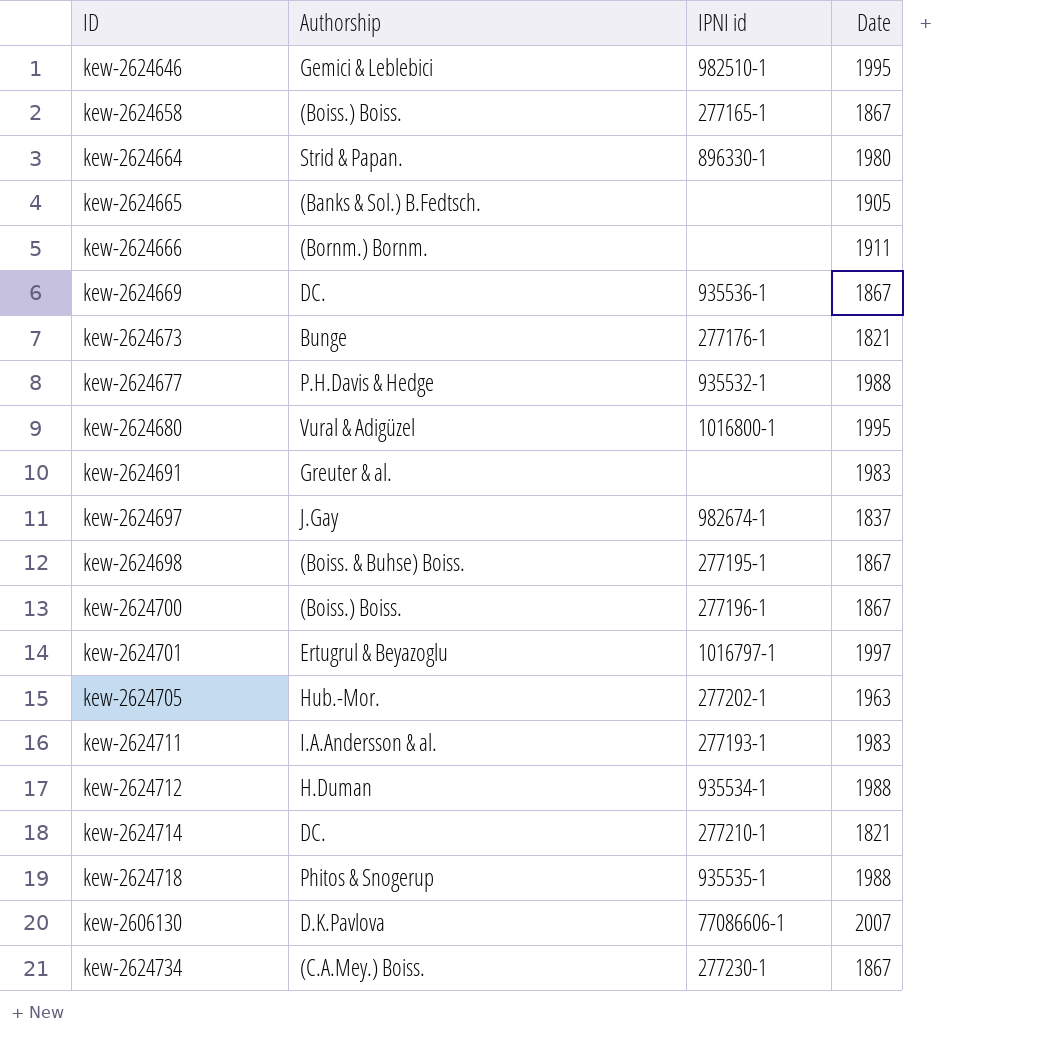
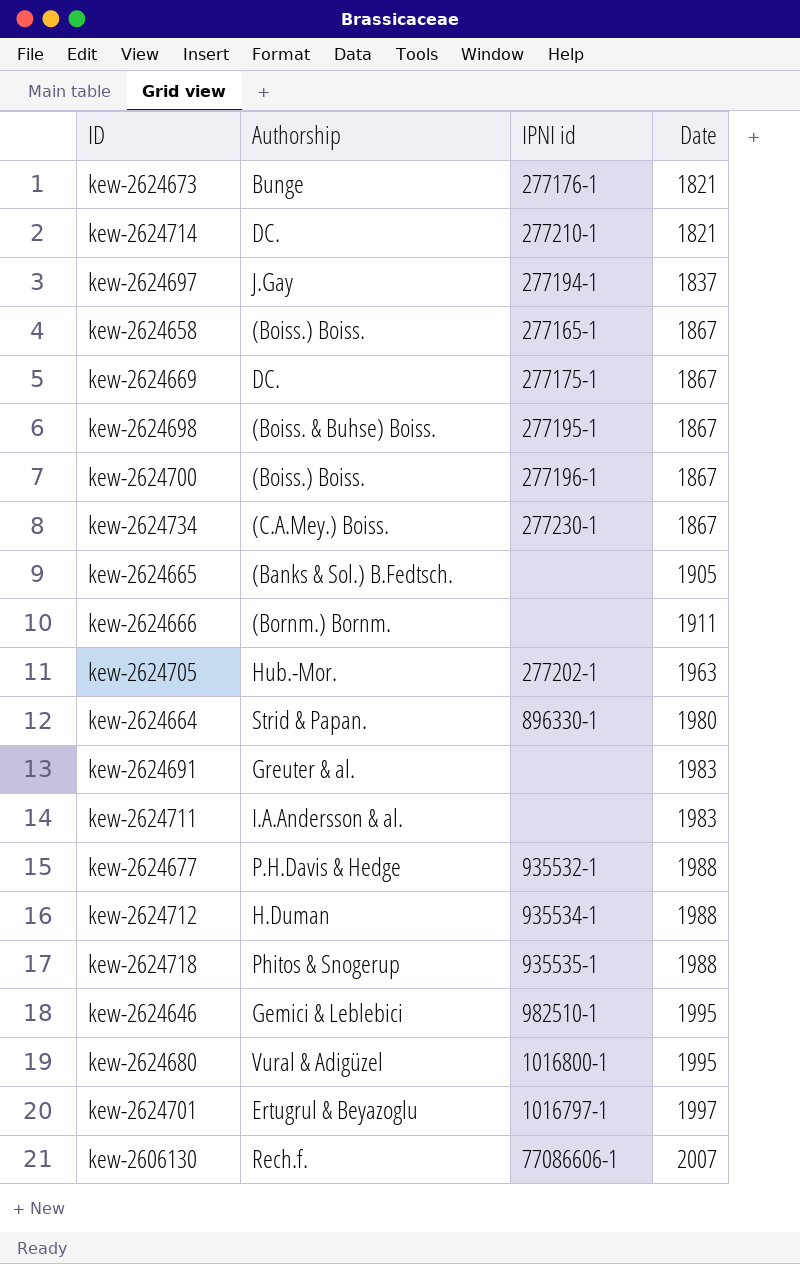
row order: none -> Date ascending
kew-2624697 | IPNI id: 982674-1 -> 277194-1
kew-2624669 | IPNI id: 935536-1 -> 277175-1
kew-2624711 | IPNI id: 277193-1 -> none
kew-2606130 | Authorship: D.K.Pavlova -> Rech.f.

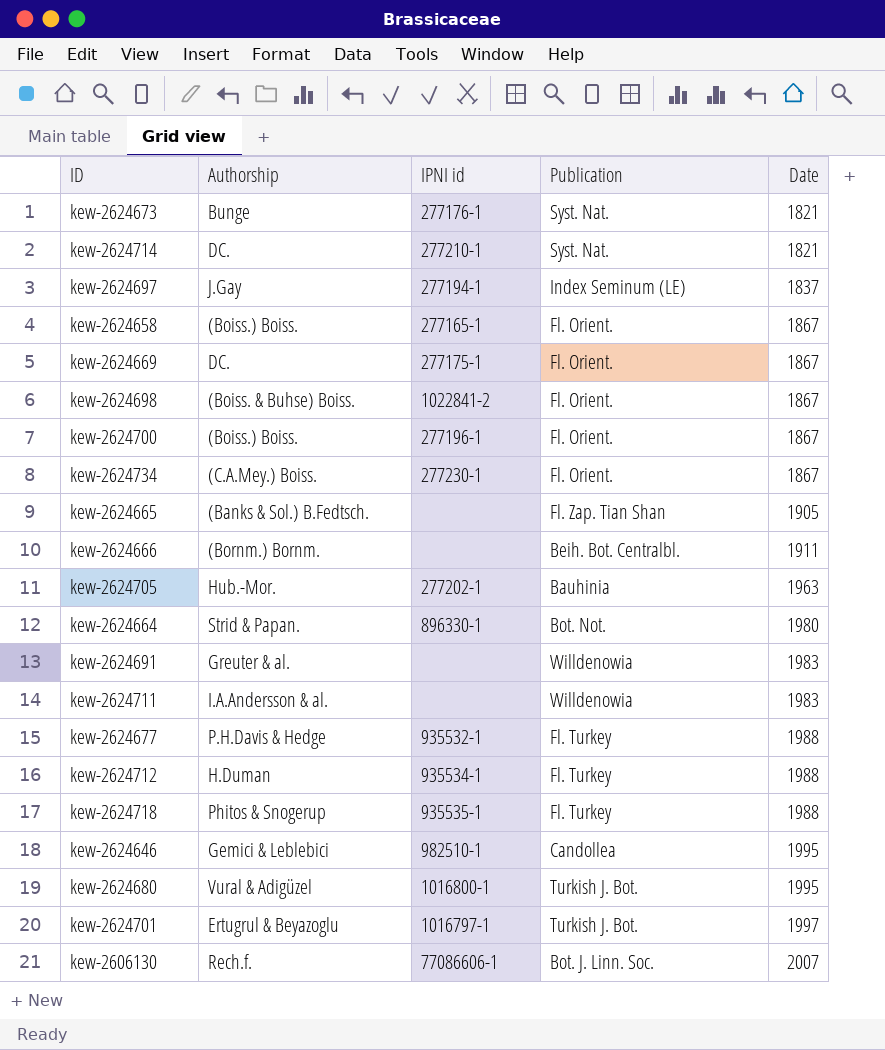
column Publication | position: none -> 4
kew-2624698 | IPNI id: 277195-1 -> 1022841-2

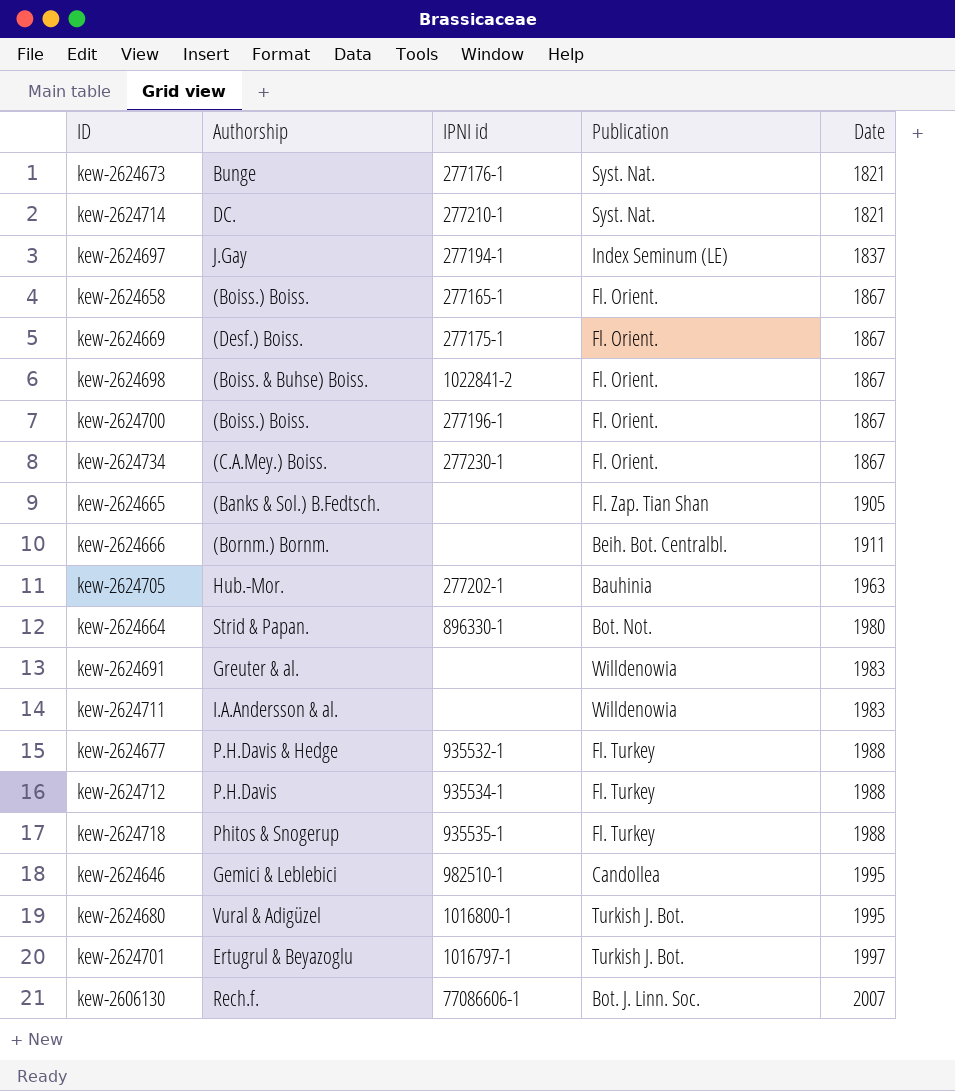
kew-2624669 | Authorship: DC. -> (Desf.) Boiss.
kew-2624712 | Authorship: H.Duman -> P.H.Davis

